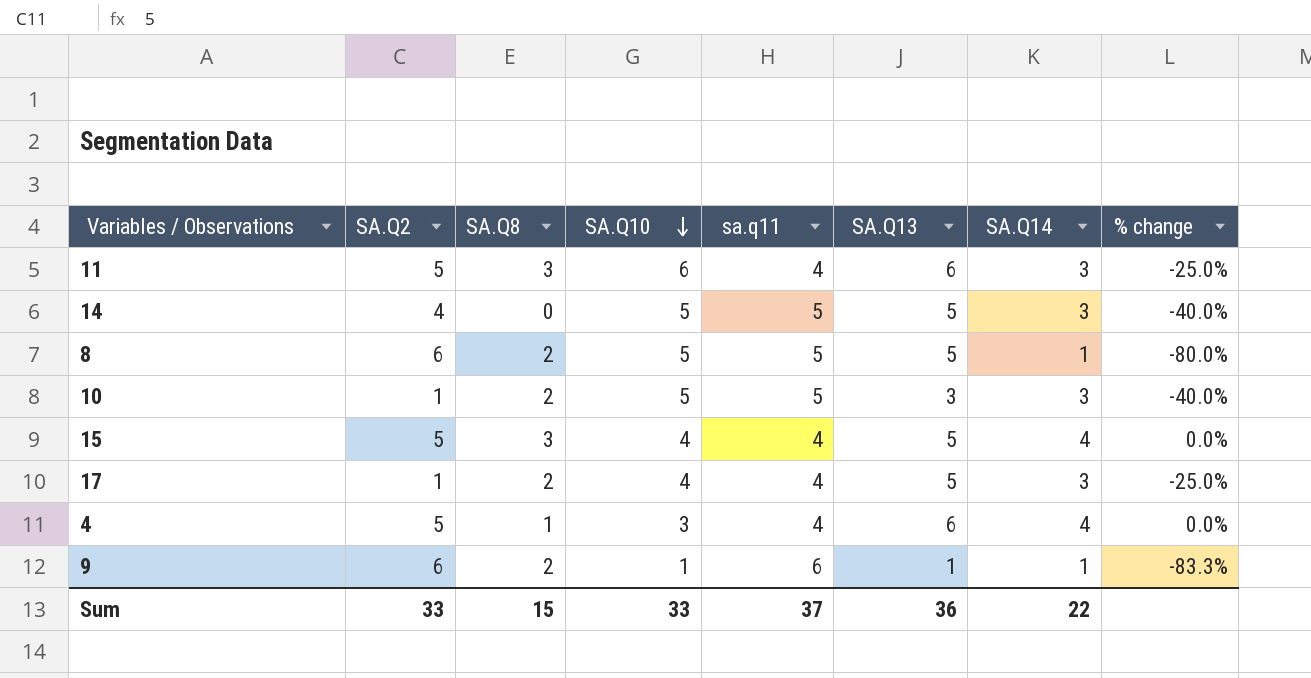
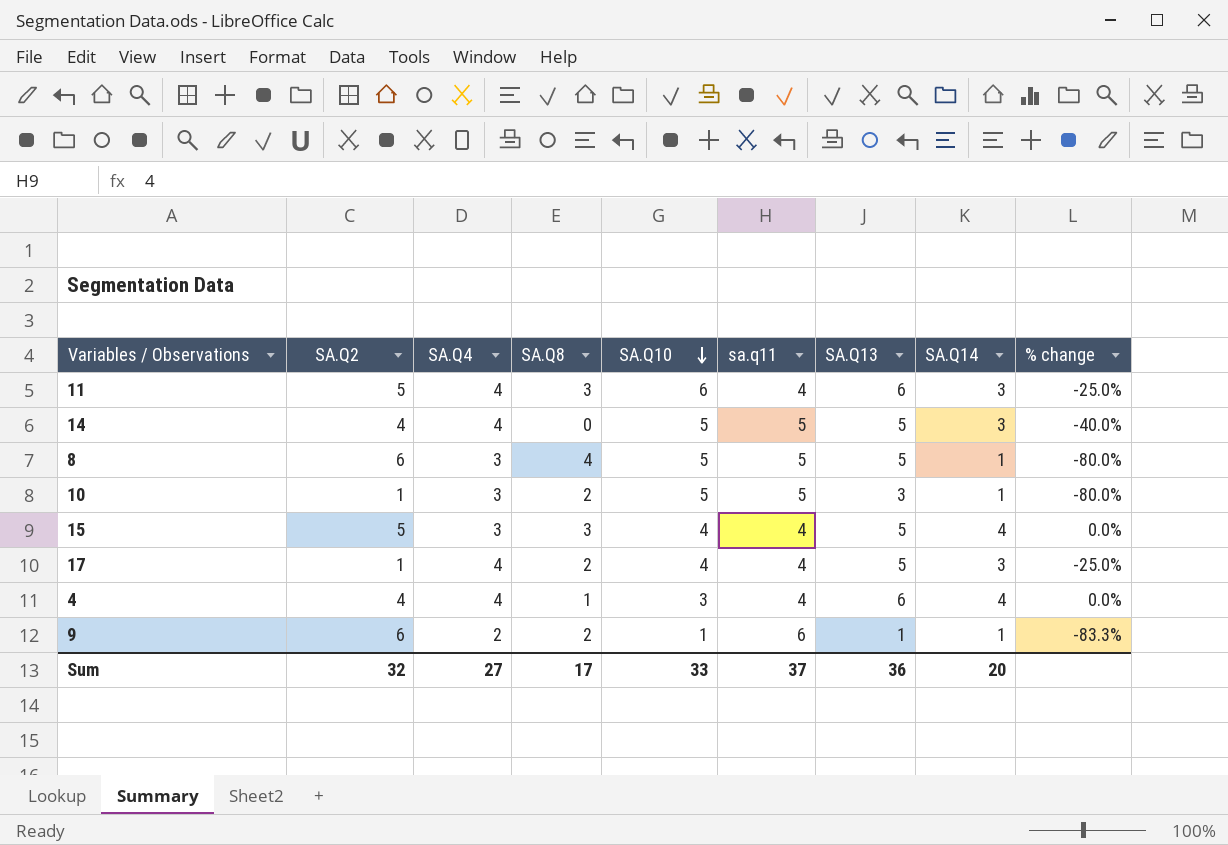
column SA.Q4 | position: none -> 3
8 | SA.Q8: 2 -> 4
10 | SA.Q14: 3 -> 1
10 | % change: -40.0% -> -80.0%
4 | SA.Q2: 5 -> 4
Sum | SA.Q2: 33 -> 32
Sum | SA.Q8: 15 -> 17
Sum | SA.Q14: 22 -> 20

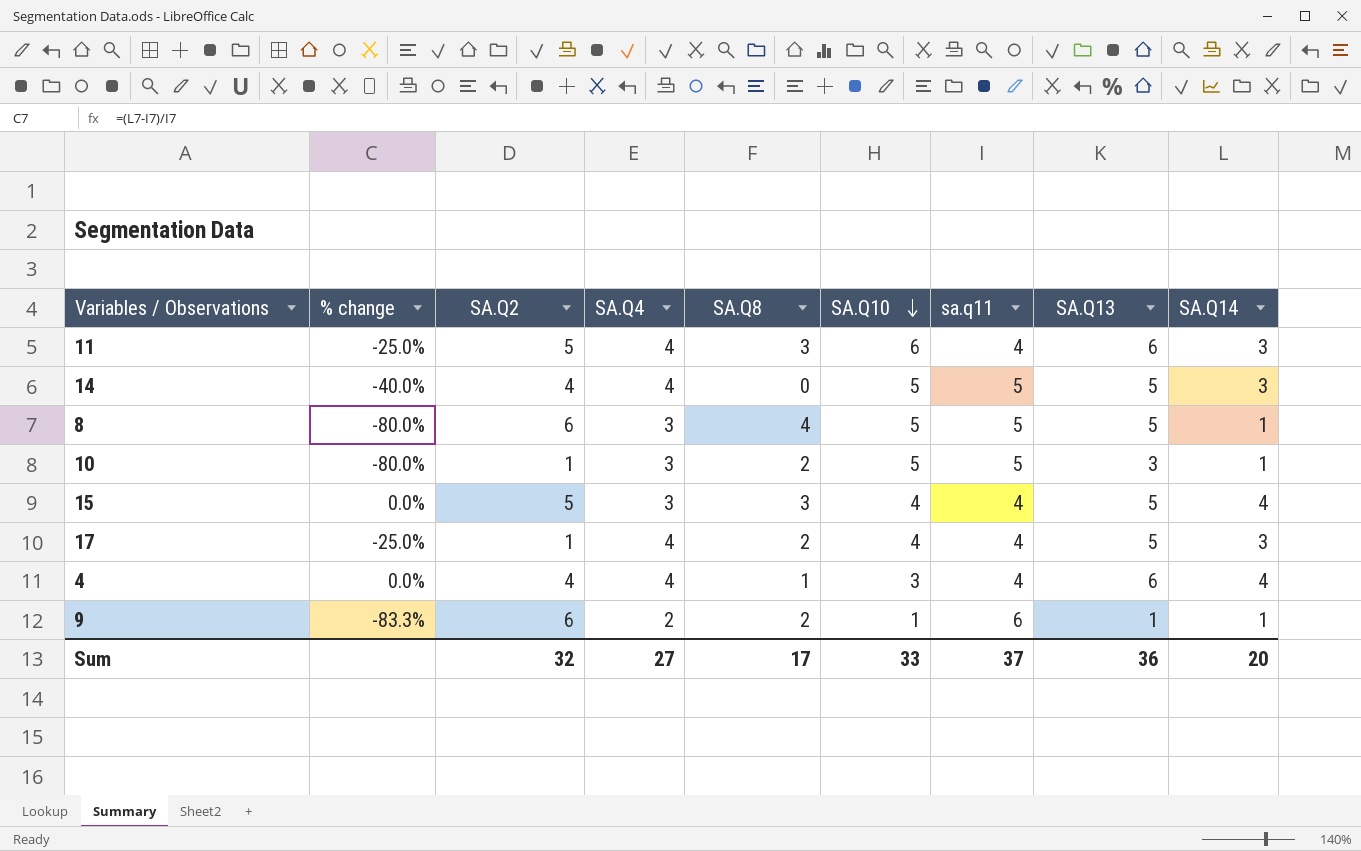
column % change | position: 9 -> 2

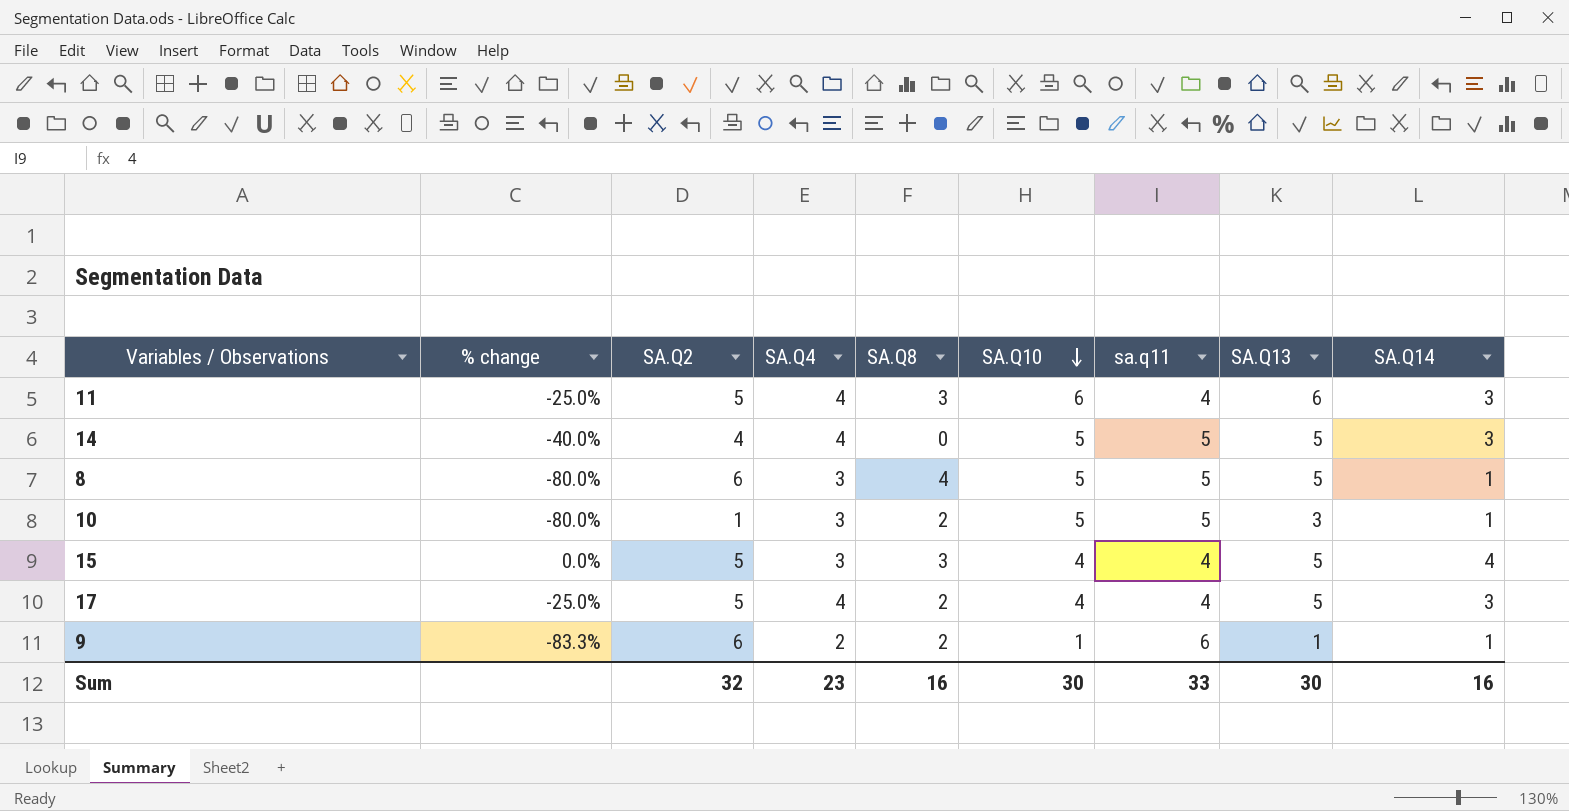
row 4: 0.0% | 4 | 4 | 1 | 3 | 4 | 6 | 4 -> none
17 | SA.Q2: 1 -> 5
Sum | SA.Q4: 27 -> 23
Sum | SA.Q8: 17 -> 16
Sum | SA.Q10: 33 -> 30
Sum | sa.q11: 37 -> 33
Sum | SA.Q13: 36 -> 30
Sum | SA.Q14: 20 -> 16

